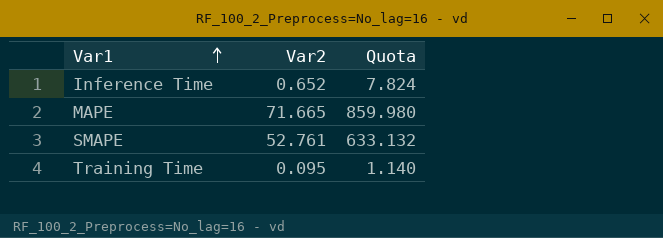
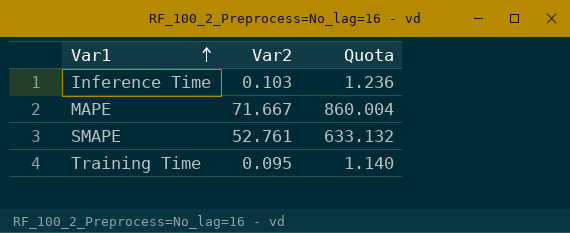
Inference Time | Var2: 0.652 -> 0.103
Inference Time | Quota: 7.824 -> 1.236
MAPE | Var2: 71.665 -> 71.667
MAPE | Quota: 859.980 -> 860.004

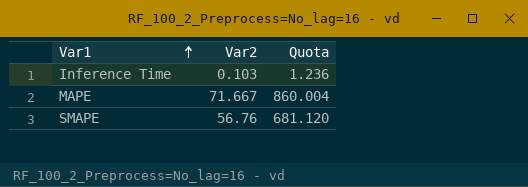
row Training Time: 0.095 | 1.140 -> none
SMAPE | Var2: 52.761 -> 56.76
SMAPE | Quota: 633.132 -> 681.120

